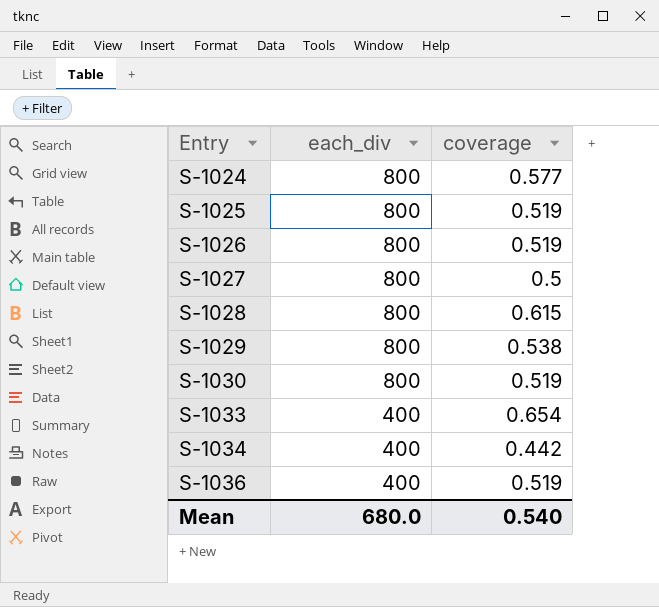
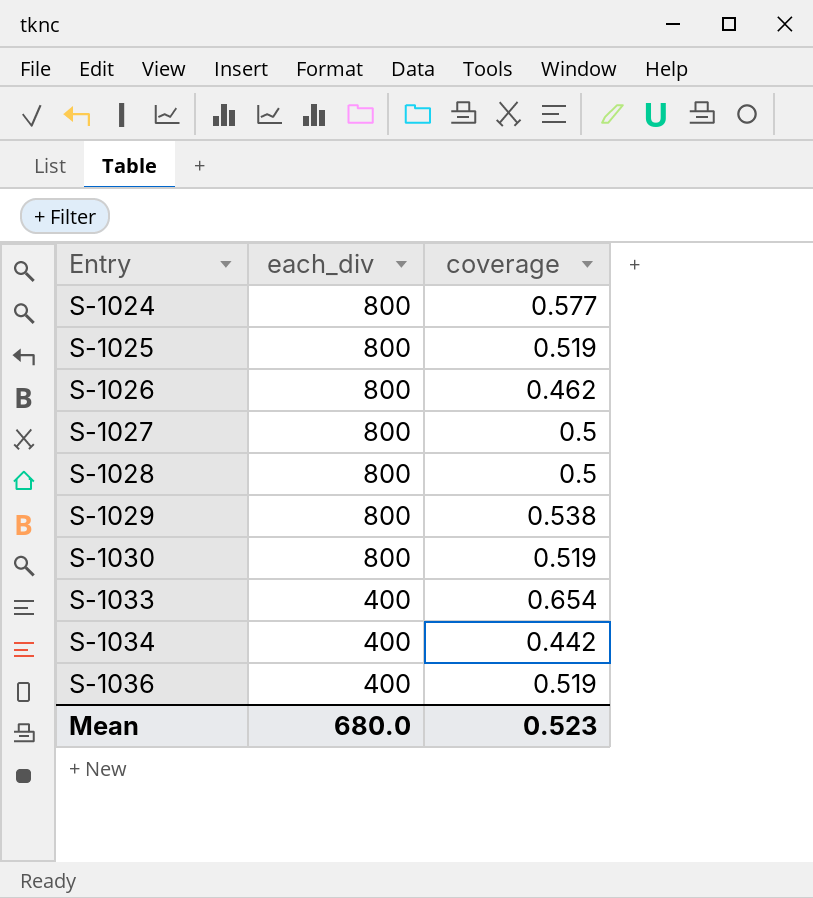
S-1026 | coverage: 0.519 -> 0.462
S-1028 | coverage: 0.615 -> 0.5
Mean | coverage: 0.540 -> 0.523

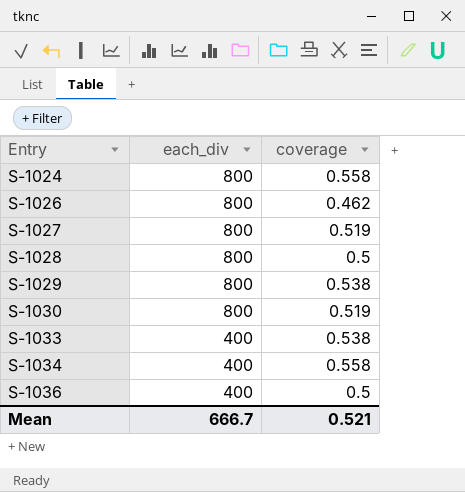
row S-1025: 800 | 0.519 -> none
S-1024 | coverage: 0.577 -> 0.558
S-1027 | coverage: 0.5 -> 0.519
S-1033 | coverage: 0.654 -> 0.538
S-1034 | coverage: 0.442 -> 0.558
S-1036 | coverage: 0.519 -> 0.5
Mean | each_div: 680.0 -> 666.7
Mean | coverage: 0.523 -> 0.521

